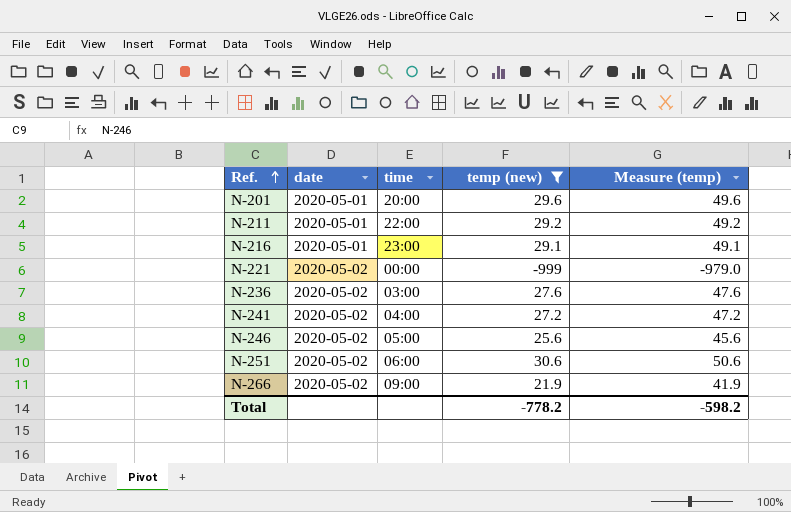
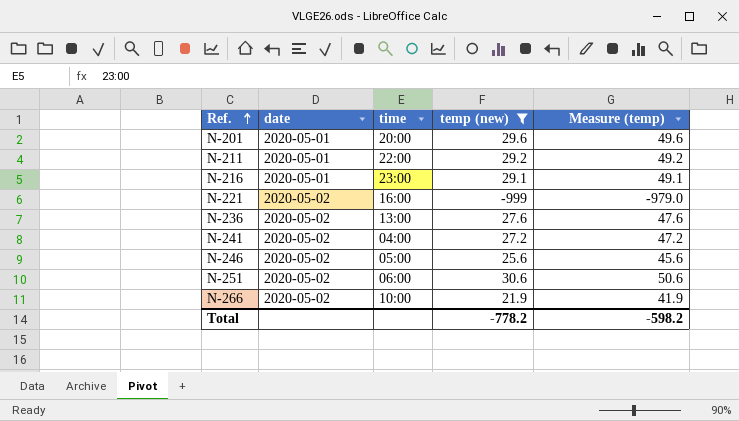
N-221 | time: 00:00 -> 16:00
N-236 | time: 03:00 -> 13:00
N-266 | time: 09:00 -> 10:00

